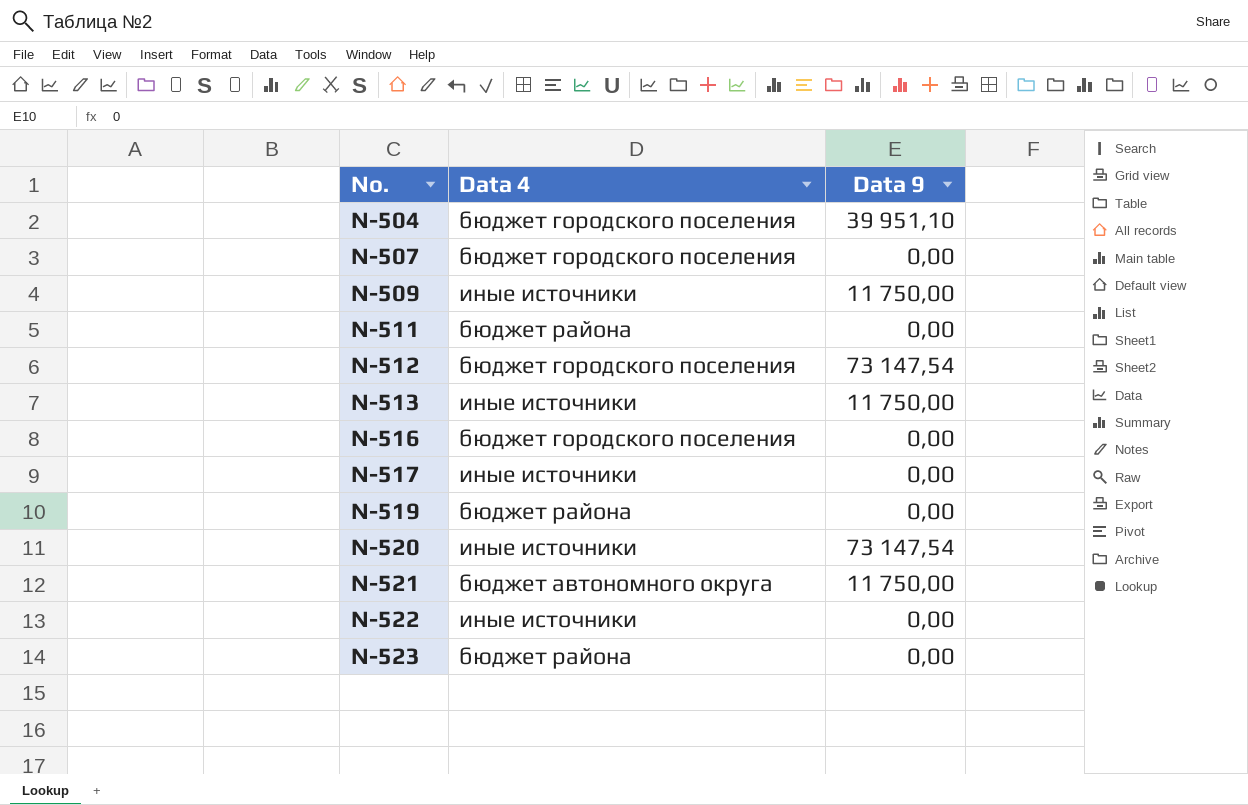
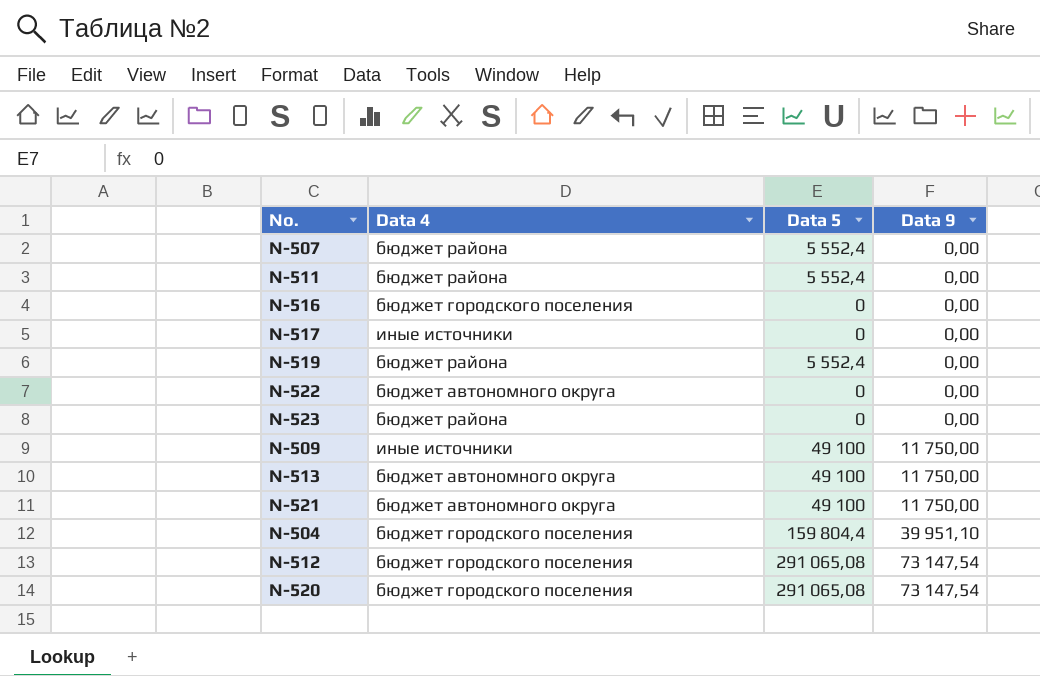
row order: No. ascending -> Data 9 ascending
column Data 5 | position: none -> 3
N-507 | Data 4: бюджет городского поселения -> бюджет района
N-522 | Data 4: иные источники -> бюджет автономного округа
N-513 | Data 4: иные источники -> бюджет автономного округа
N-520 | Data 4: иные источники -> бюджет городского поселения

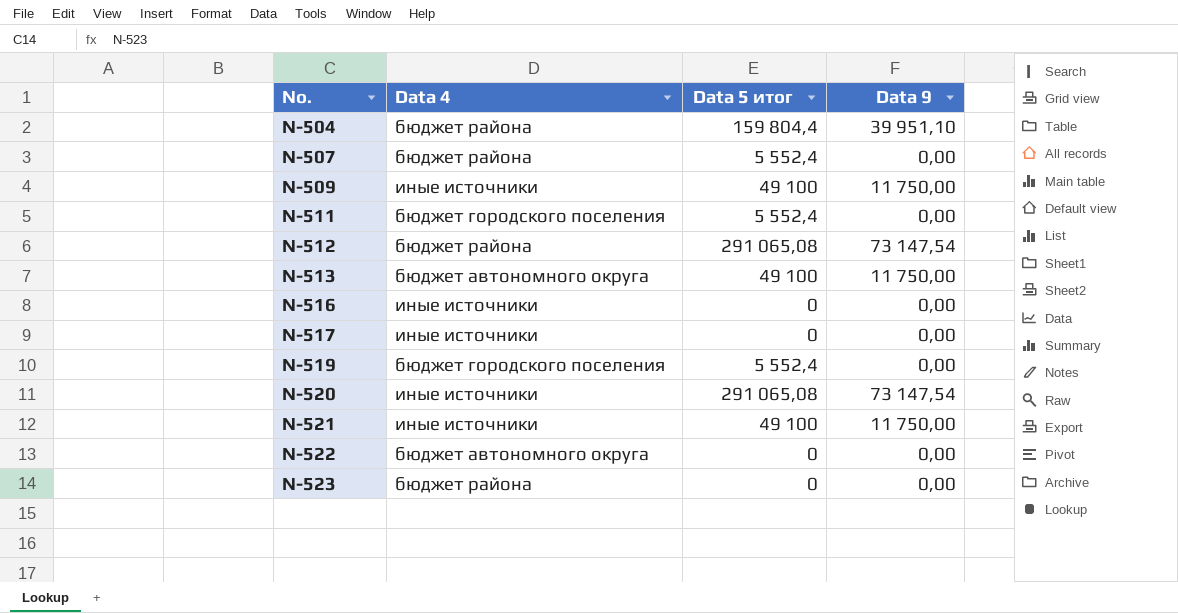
row order: Data 9 ascending -> No. ascending
column name: Data 5 -> Data 5 итог
N-504 | Data 4: бюджет городского поселения -> бюджет района
N-511 | Data 4: бюджет района -> бюджет городского поселения
N-512 | Data 4: бюджет городского поселения -> бюджет района
N-516 | Data 4: бюджет городского поселения -> иные источники
N-519 | Data 4: бюджет района -> бюджет городского поселения
N-520 | Data 4: бюджет городского поселения -> иные источники
N-521 | Data 4: бюджет автономного округа -> иные источники

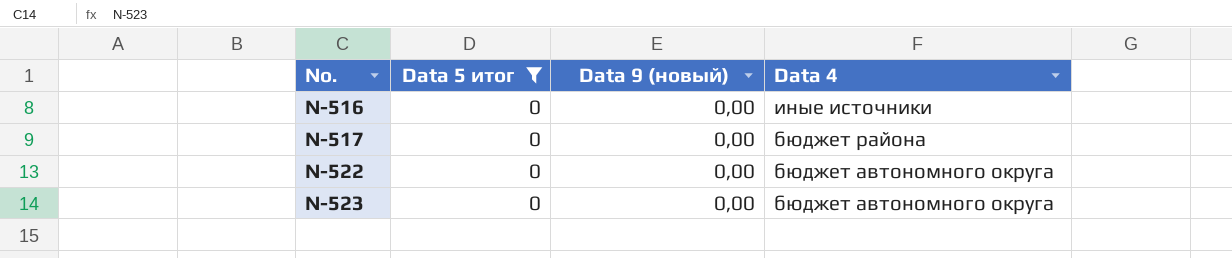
filter: none -> Data 5 итог = 0
column name: Data 9 -> Data 9 (новый)
column Data 4 | position: 2 -> 4
N-517 | Data 4: иные источники -> бюджет района
N-523 | Data 4: бюджет района -> бюджет автономного округа

